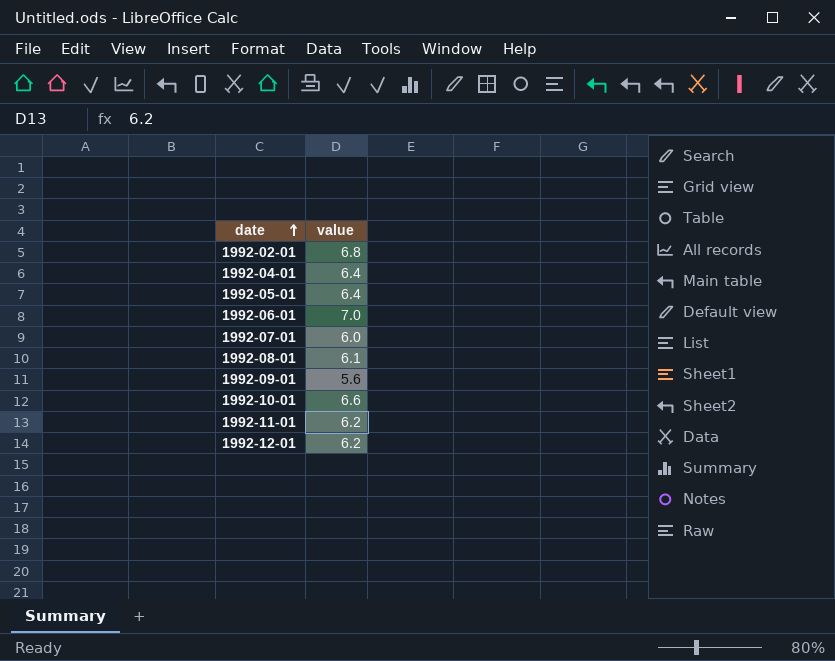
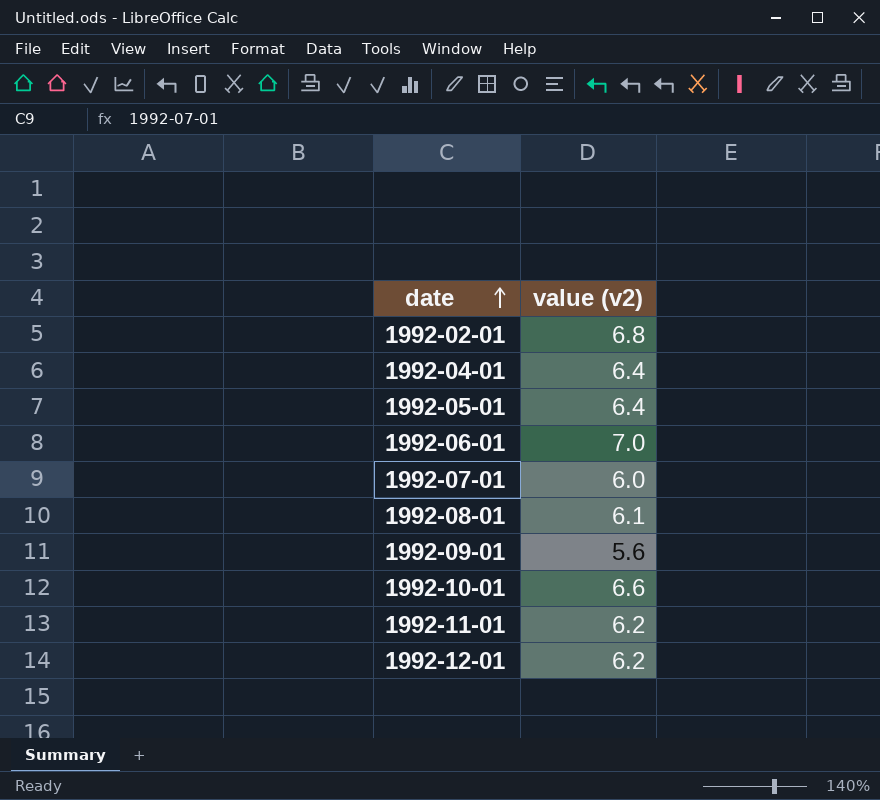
column name: value -> value (v2)

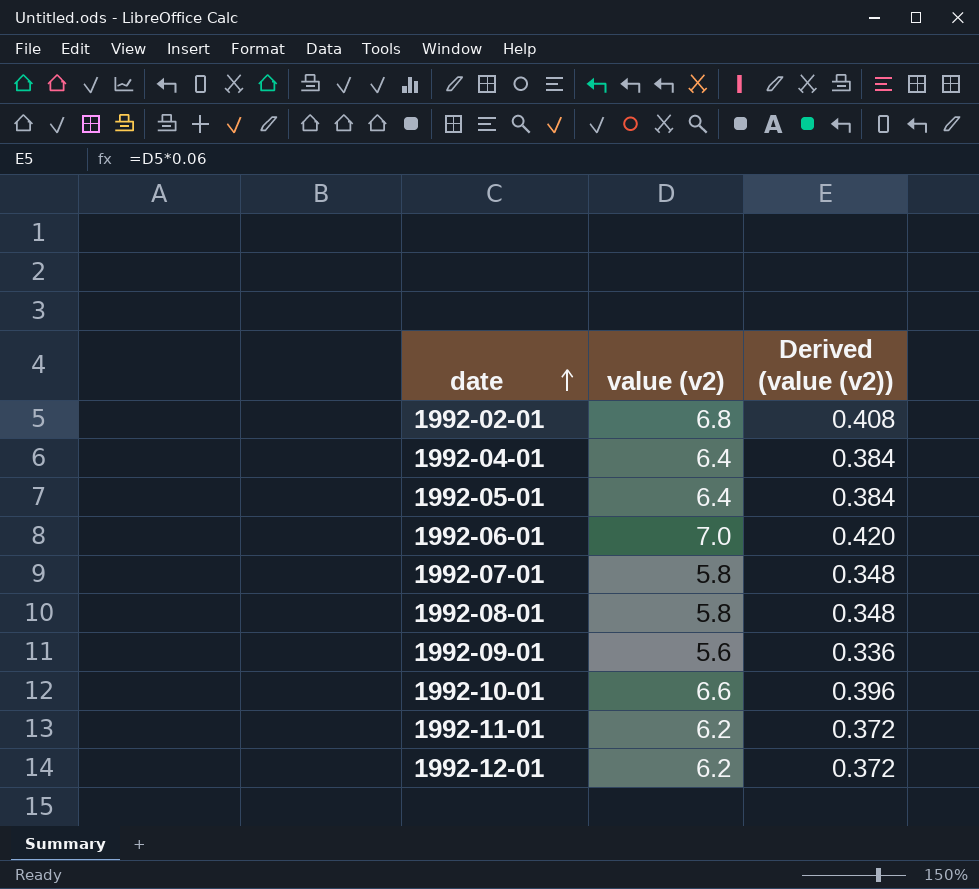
column Derived (value (v2)) | formula: none -> [value (v2)] * 0.06
1992-07-01 | value (v2): 6.0 -> 5.8
1992-08-01 | value (v2): 6.1 -> 5.8

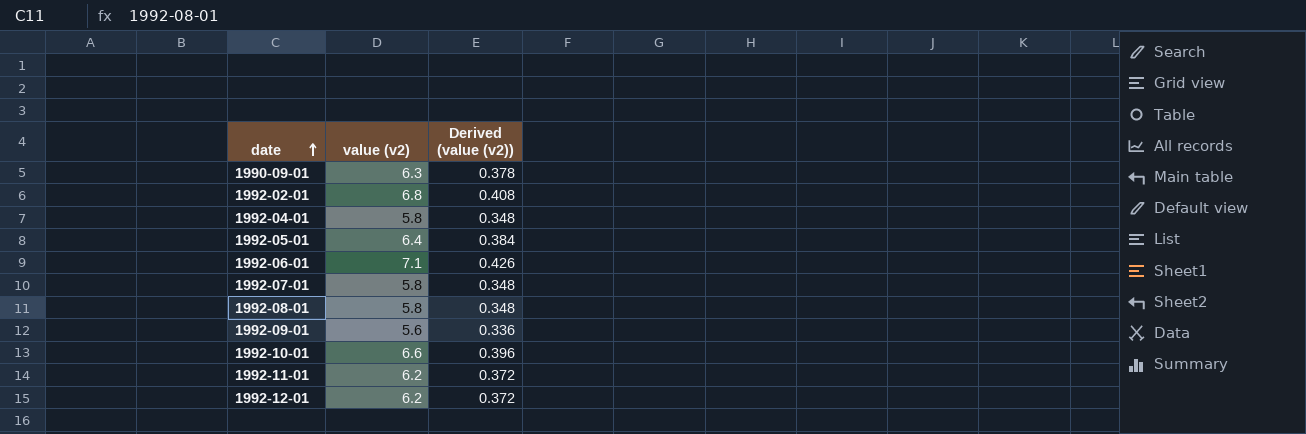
row 1990-09-01: none -> 6.3 | 0.378
1992-04-01 | value (v2): 6.4 -> 5.8
1992-04-01 | Derived (value (v2)): 0.384 -> 0.348
1992-06-01 | value (v2): 7.0 -> 7.1
1992-06-01 | Derived (value (v2)): 0.420 -> 0.426

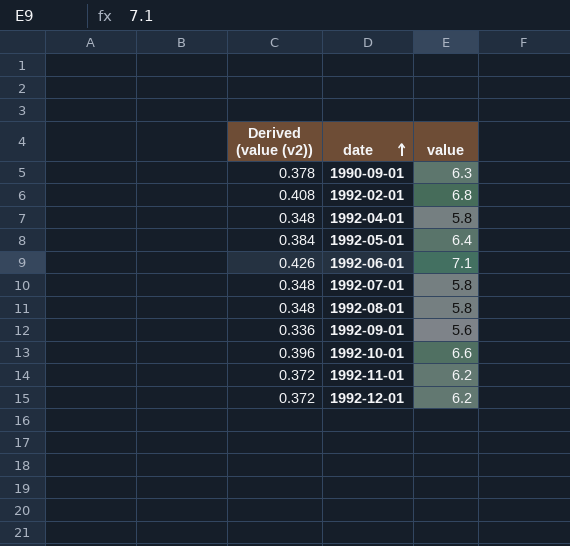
column Derived (value (v2)) | position: 3 -> 1
column name: value (v2) -> value

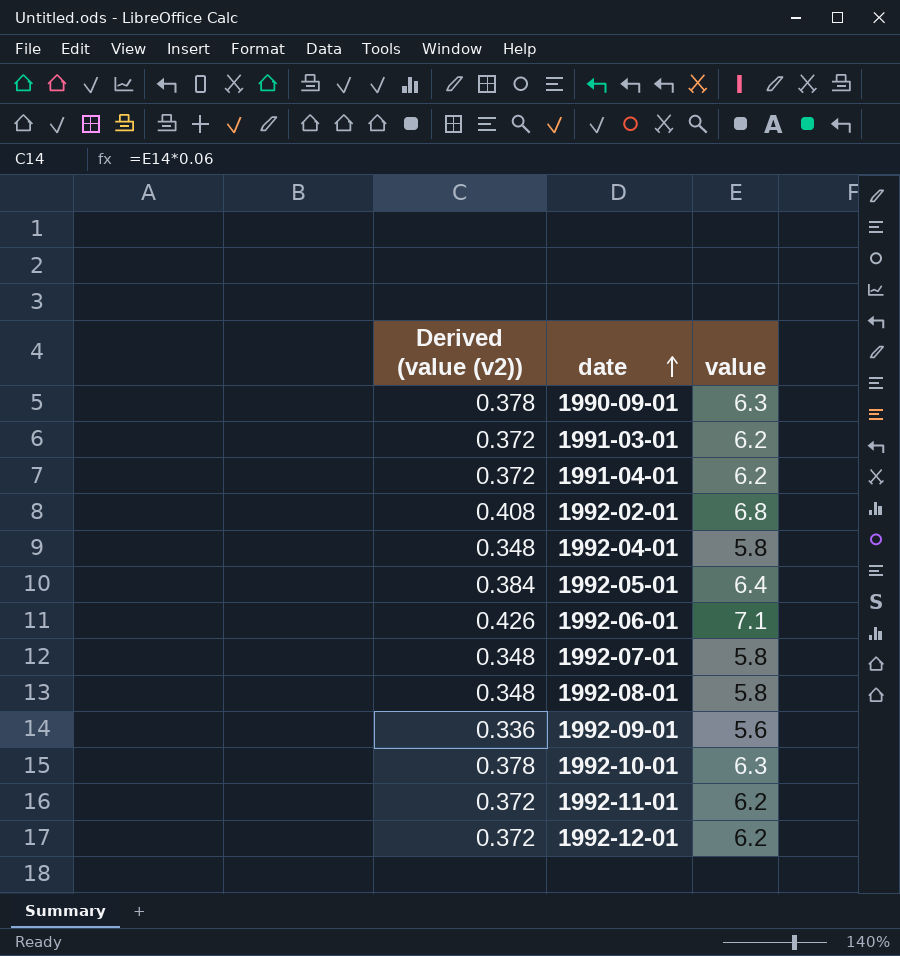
row 1991-03-01: none -> 0.372 | 6.2
row 1991-04-01: none -> 0.372 | 6.2
1992-10-01 | Derived (value (v2)): 0.396 -> 0.378
1992-10-01 | value: 6.6 -> 6.3

